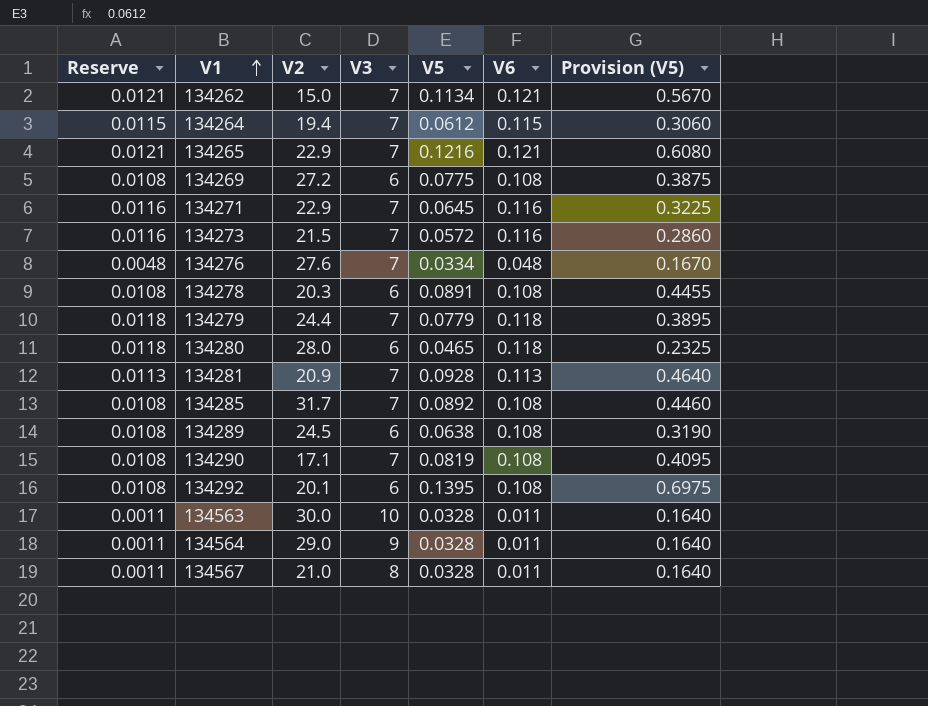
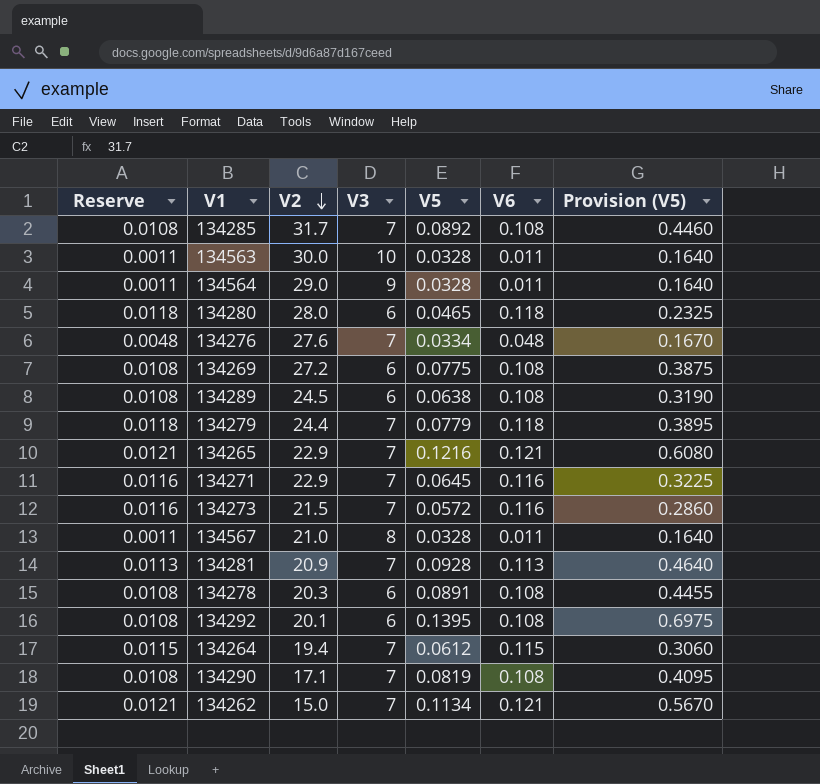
row order: V1 ascending -> V2 descending

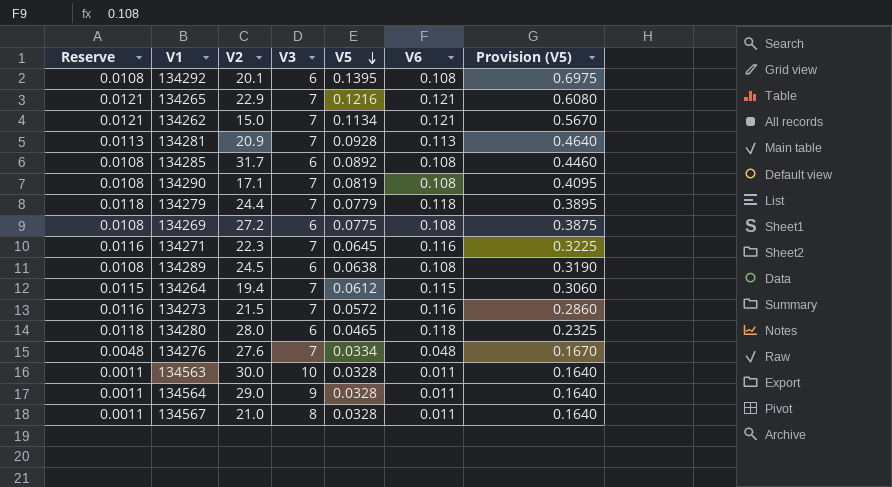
row order: V2 descending -> V5 descending
row 134278: 0.0108 | 20.3 | 6 | 0.0891 | 0.108 | 0.4455 -> none
134285 | V3: 7 -> 6
134271 | V2: 22.9 -> 22.3

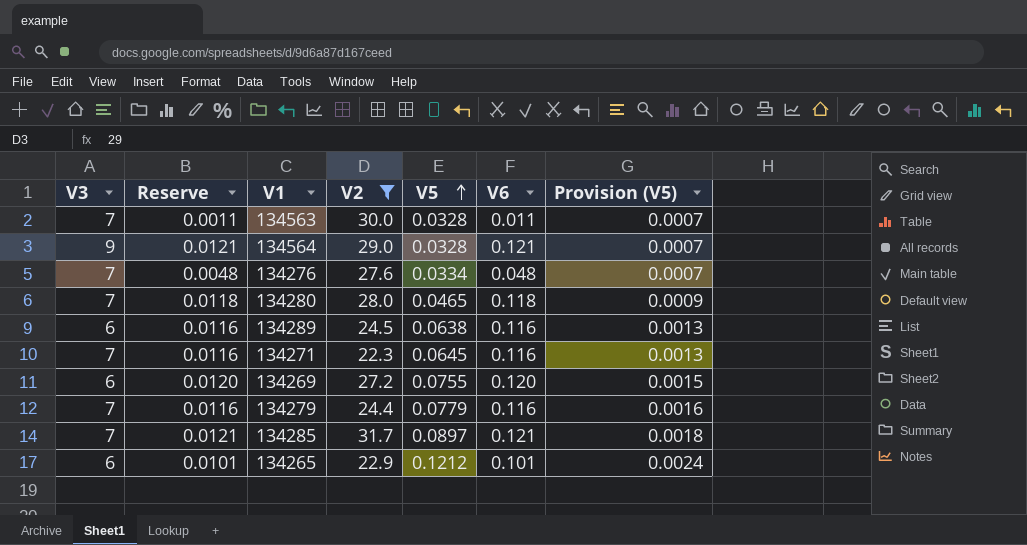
filter: none -> V2 >= 22.3
row order: V5 descending -> V5 ascending
column V3 | position: 4 -> 1
column Provision (V5) | formula: [V5] * 5 -> [V5] * 0.02
134563 | V3: 10 -> 7
134564 | Reserve: 0.0011 -> 0.0121
134564 | V6: 0.011 -> 0.121
134280 | V3: 6 -> 7
134289 | Reserve: 0.0108 -> 0.0116
134289 | V6: 0.108 -> 0.116
134269 | Reserve: 0.0108 -> 0.0120
134269 | V5: 0.0775 -> 0.0755
134269 | V6: 0.108 -> 0.120
134279 | Reserve: 0.0118 -> 0.0116
134279 | V6: 0.118 -> 0.116
134285 | V3: 6 -> 7
134285 | Reserve: 0.0108 -> 0.0121
134285 | V5: 0.0892 -> 0.0897
134285 | V6: 0.108 -> 0.121
134265 | V3: 7 -> 6
134265 | Reserve: 0.0121 -> 0.0101
134265 | V5: 0.1216 -> 0.1212
134265 | V6: 0.121 -> 0.101

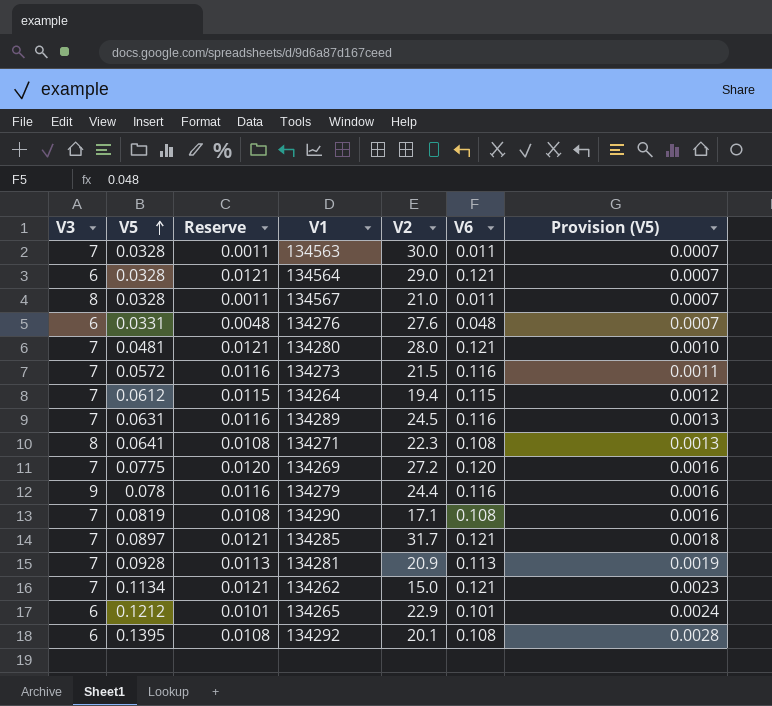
filter: V2 >= 22.3 -> none
column V5 | position: 5 -> 2
134564 | V3: 9 -> 6
134276 | V3: 7 -> 6
134276 | V5: 0.0334 -> 0.0331
134280 | V5: 0.0465 -> 0.0481
134280 | Reserve: 0.0118 -> 0.0121
134280 | V6: 0.118 -> 0.121
134280 | Provision (V5): 0.0009 -> 0.0010
134289 | V3: 6 -> 7
134289 | V5: 0.0638 -> 0.0631
134271 | V3: 7 -> 8
134271 | V5: 0.0645 -> 0.0641
134271 | Reserve: 0.0116 -> 0.0108
134271 | V6: 0.116 -> 0.108
134269 | V3: 6 -> 7
134269 | V5: 0.0755 -> 0.0775
134269 | Provision (V5): 0.0015 -> 0.0016
134279 | V3: 7 -> 9
134279 | V5: 0.0779 -> 0.078

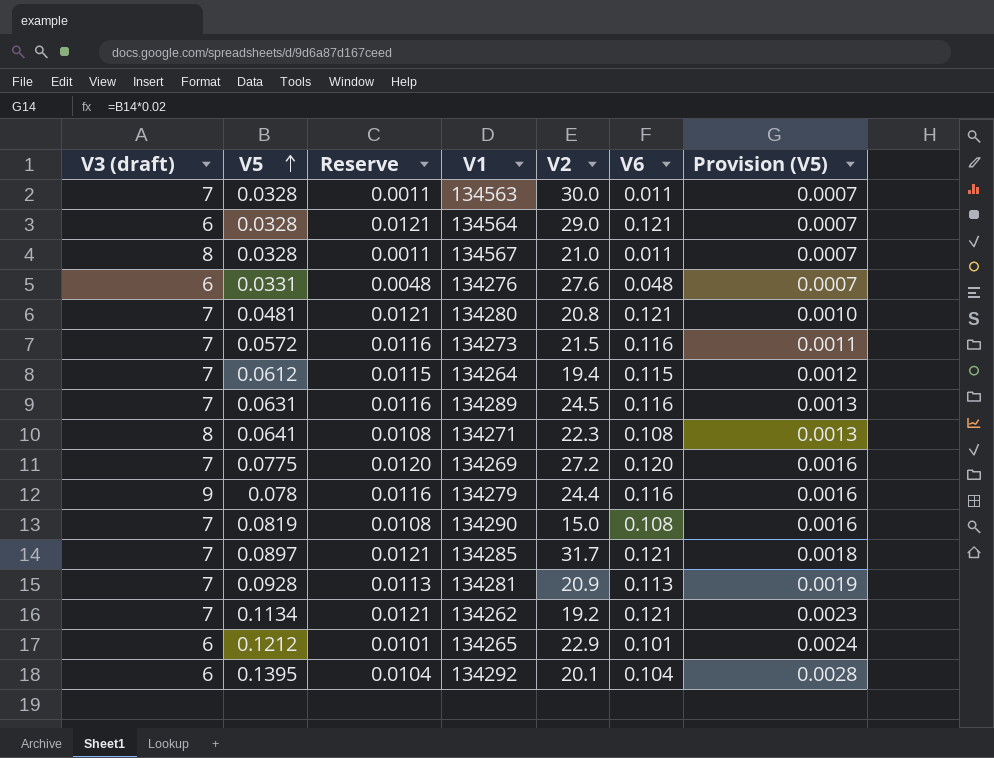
column name: V3 -> V3 (draft)
134280 | V2: 28.0 -> 20.8
134290 | V2: 17.1 -> 15.0
134262 | V2: 15.0 -> 19.2
134292 | Reserve: 0.0108 -> 0.0104
134292 | V6: 0.108 -> 0.104

